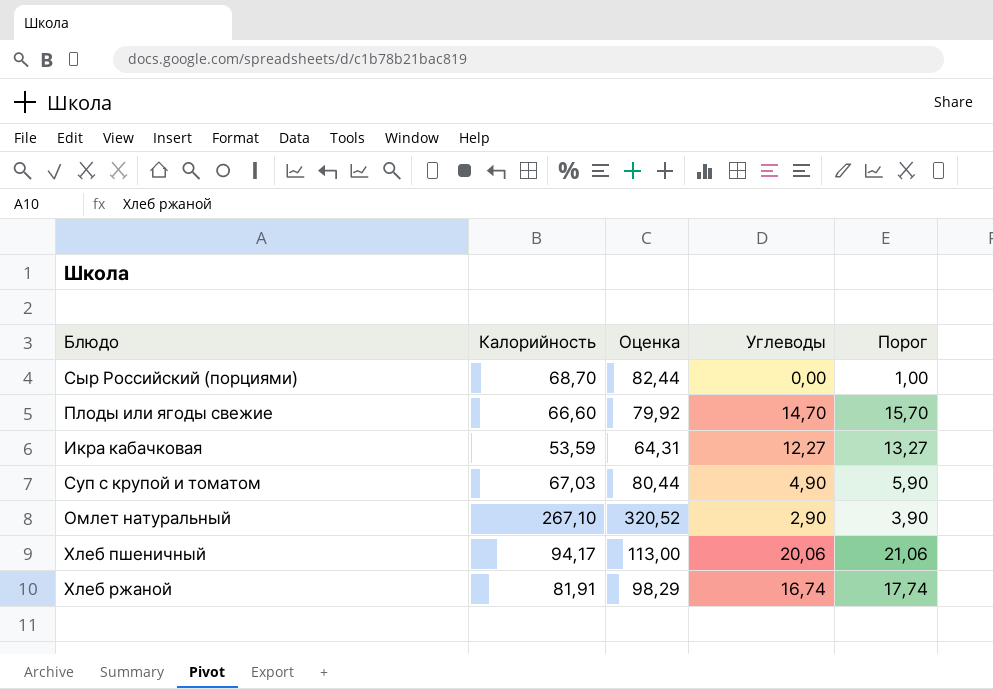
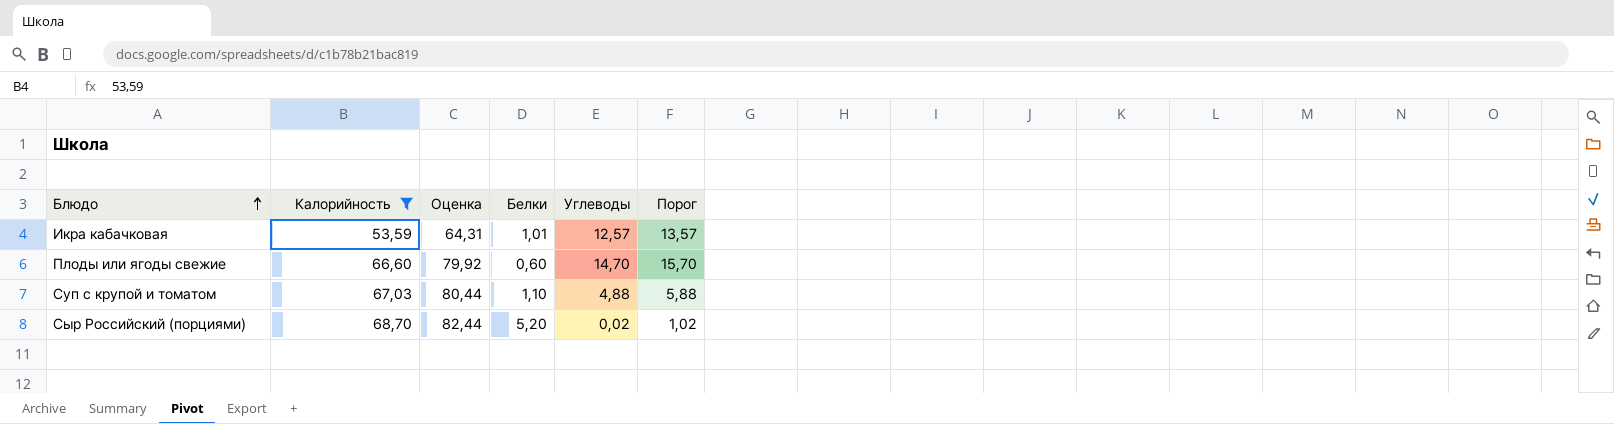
filter: none -> Калорийность <= 68,70
row order: none -> Блюдо ascending
column Белки | position: none -> 4
Икра кабачковая | Углеводы: 12,27 -> 12,57
Икра кабачковая | Порог: 13,27 -> 13,57
Суп с крупой и томатом | Углеводы: 4,90 -> 4,88
Суп с крупой и томатом | Порог: 5,90 -> 5,88
Сыр Российский (порциями) | Углеводы: 0,00 -> 0,02
Сыр Российский (порциями) | Порог: 1,00 -> 1,02

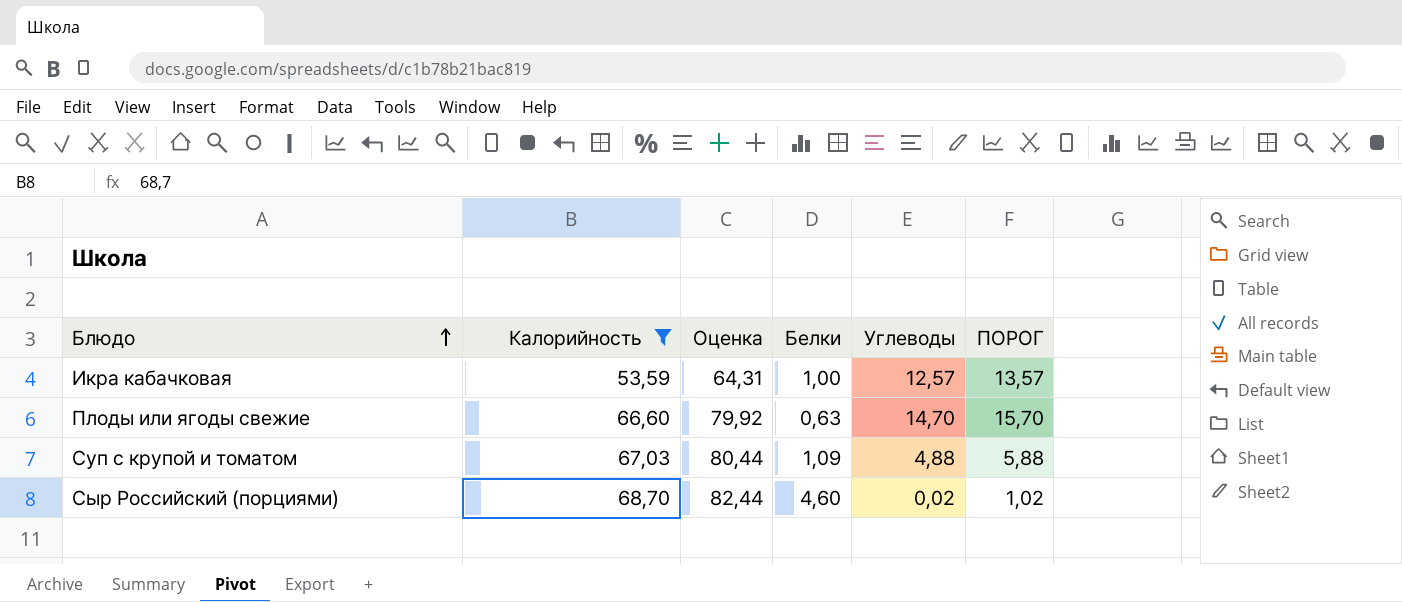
column name: Порог -> ПОРОГ
Икра кабачковая | Белки: 1,01 -> 1,00
Плоды или ягоды свежие | Белки: 0,60 -> 0,63
Суп с крупой и томатом | Белки: 1,10 -> 1,09
Сыр Российский (порциями) | Белки: 5,20 -> 4,60

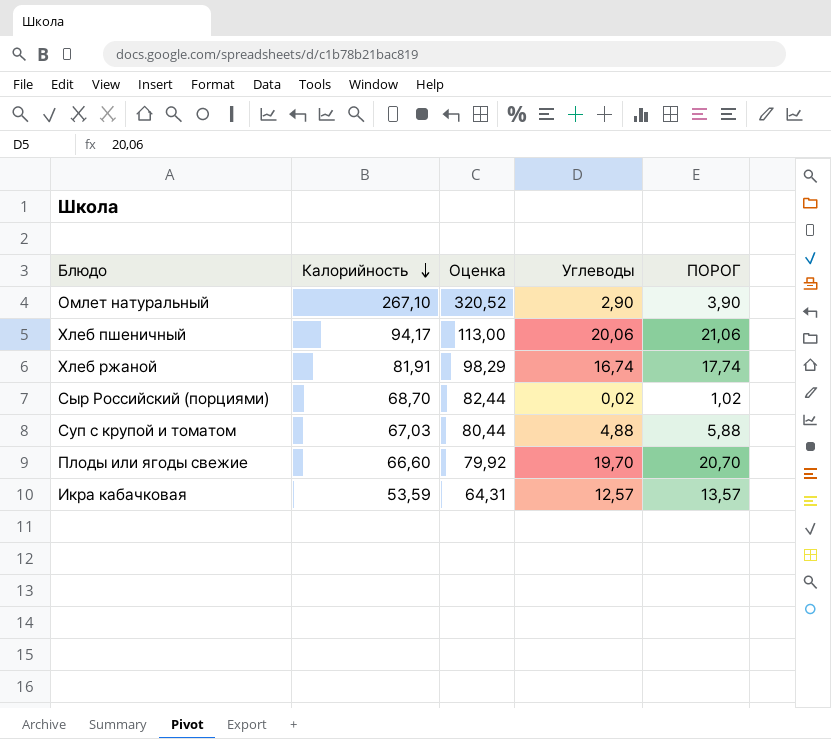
filter: Калорийность <= 68,70 -> none
row order: Блюдо ascending -> Калорийность descending
column Белки | position: 4 -> none
Плоды или ягоды свежие | Углеводы: 14,70 -> 19,70
Плоды или ягоды свежие | ПОРОГ: 15,70 -> 20,70

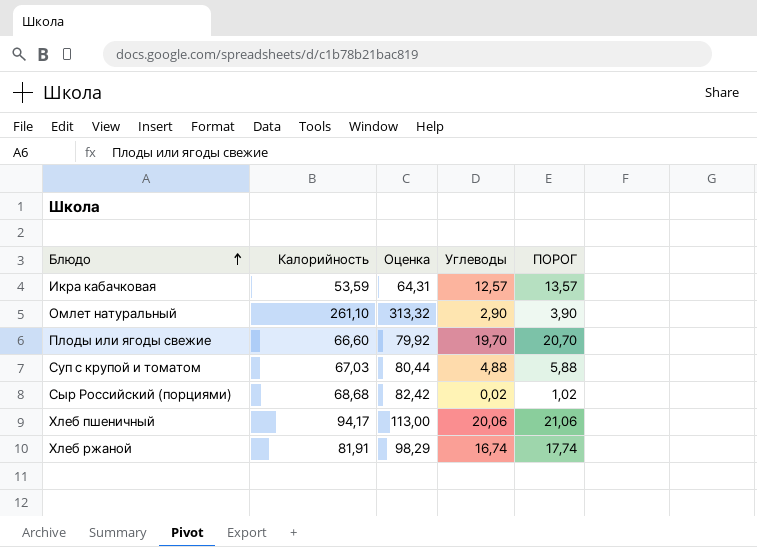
row order: Калорийность descending -> Блюдо ascending
Омлет натуральный | Калорийность: 267,10 -> 261,10
Омлет натуральный | Оценка: 320,52 -> 313,32
Сыр Российский (порциями) | Калорийность: 68,70 -> 68,68
Сыр Российский (порциями) | Оценка: 82,44 -> 82,42

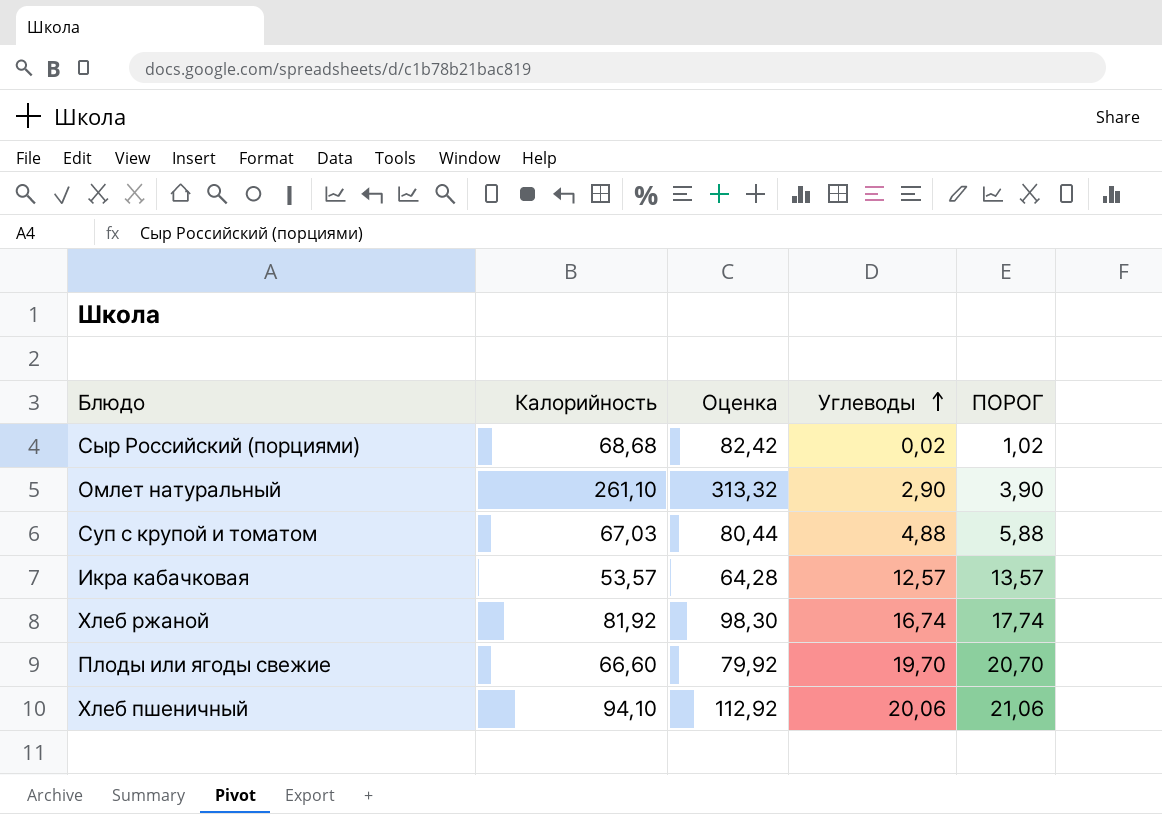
row order: Блюдо ascending -> Углеводы ascending
Икра кабачковая | Калорийность: 53,59 -> 53,57
Икра кабачковая | Оценка: 64,31 -> 64,28
Хлеб ржаной | Калорийность: 81,91 -> 81,92
Хлеб ржаной | Оценка: 98,29 -> 98,30
Хлеб пшеничный | Калорийность: 94,17 -> 94,10
Хлеб пшеничный | Оценка: 113,00 -> 112,92

